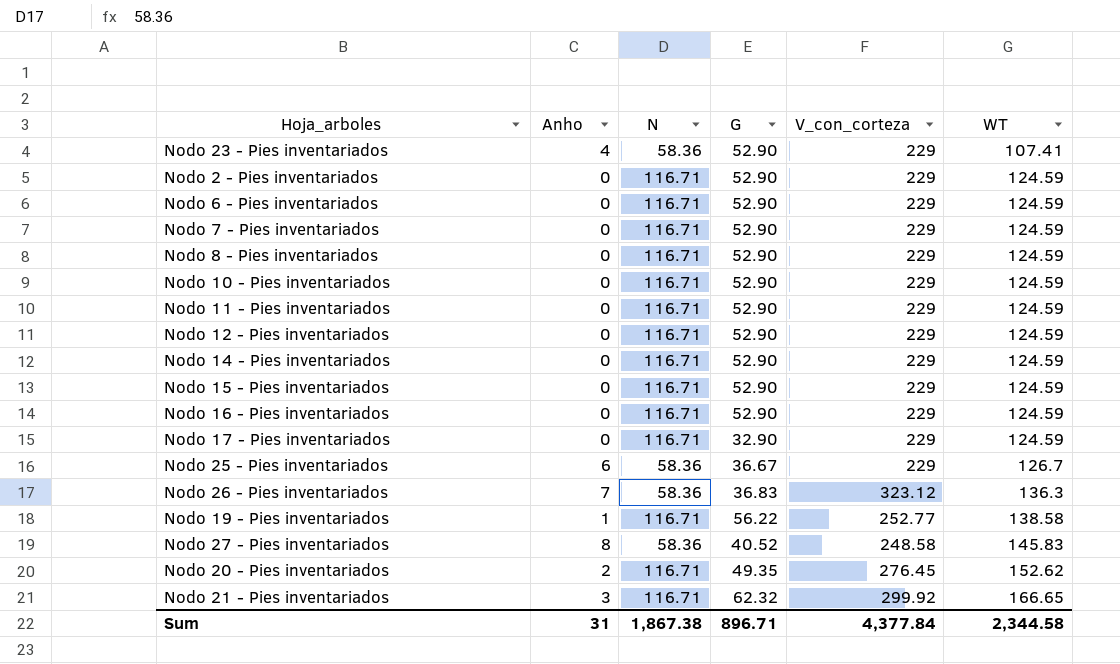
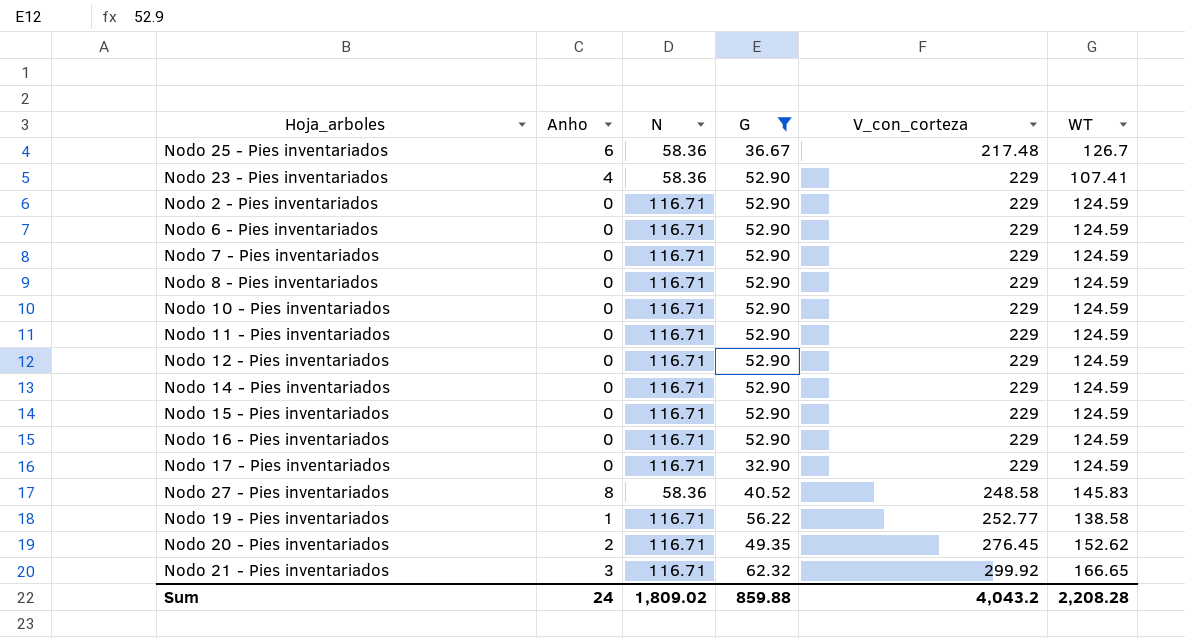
filter: none -> G != 36.83
row order: WT ascending -> V_con_corteza ascending
Nodo 25 - Pies inventariados | V_con_corteza: 229 -> 217.48
Sum | Anho: 31 -> 24
Sum | N: 1,867.38 -> 1,809.02
Sum | G: 896.71 -> 859.88
Sum | V_con_corteza: 4,377.84 -> 4,043.2
Sum | WT: 2,344.58 -> 2,208.28

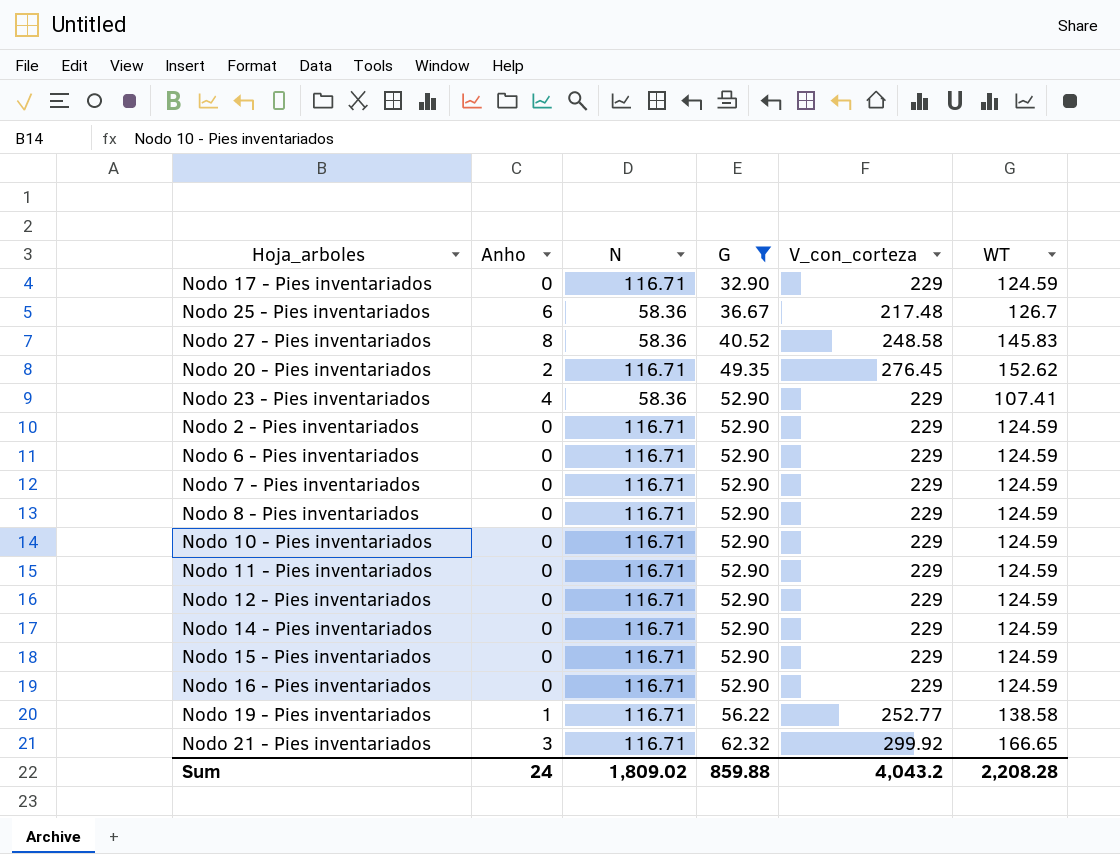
row order: V_con_corteza ascending -> G ascending

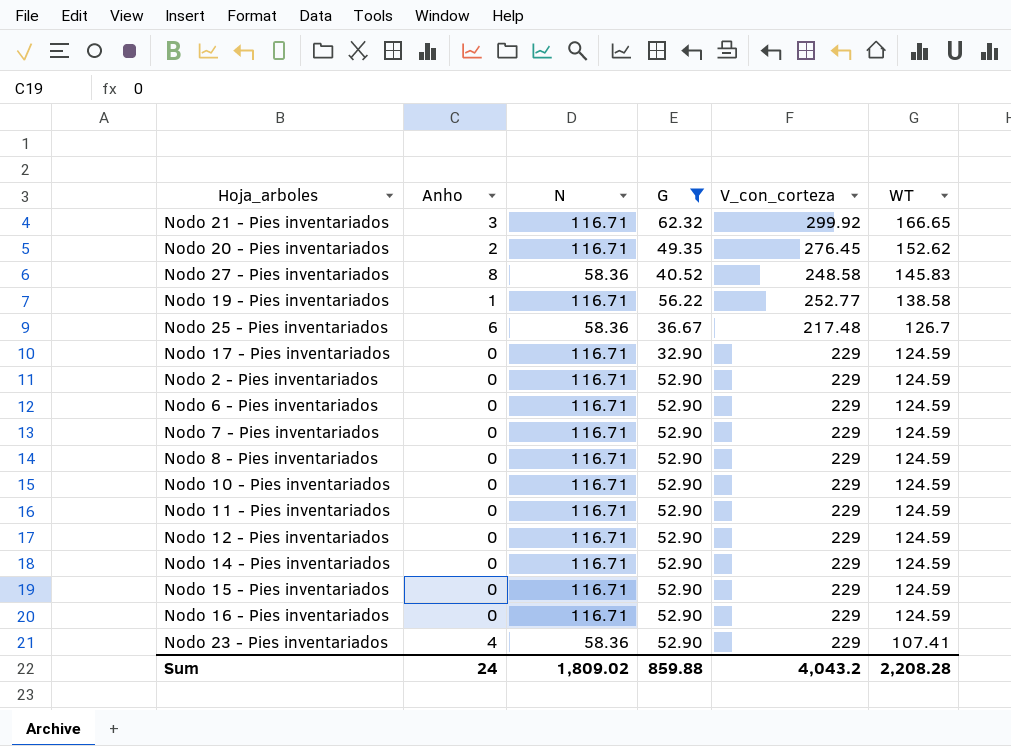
row order: G ascending -> WT descending

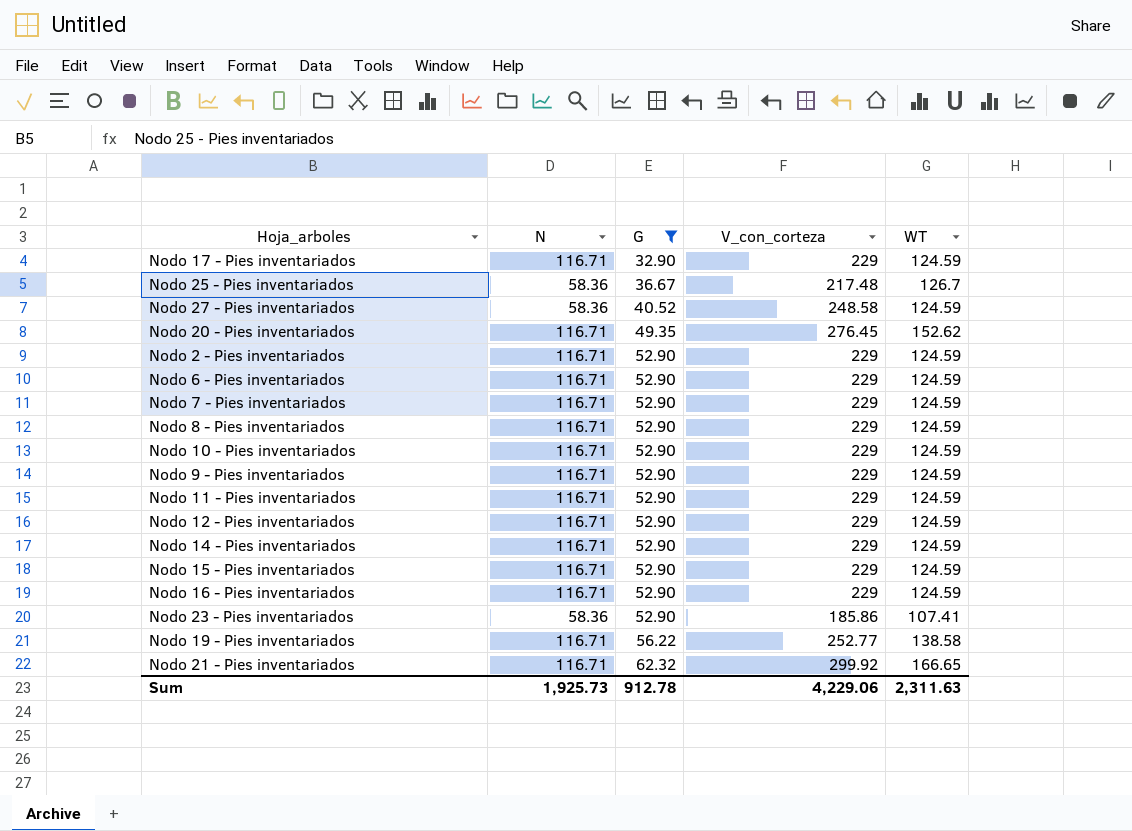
row order: WT descending -> G ascending
column Anho | position: 2 -> none
Nodo 27 - Pies inventariados | WT: 145.83 -> 124.59
row Nodo 9 - Pies inventariados: none -> 116.71 | 52.90 | 229 | 124.59
Nodo 23 - Pies inventariados | V_con_corteza: 229 -> 185.86
Sum | N: 1,809.02 -> 1,925.73
Sum | G: 859.88 -> 912.78
Sum | V_con_corteza: 4,043.2 -> 4,229.06
Sum | WT: 2,208.28 -> 2,311.63

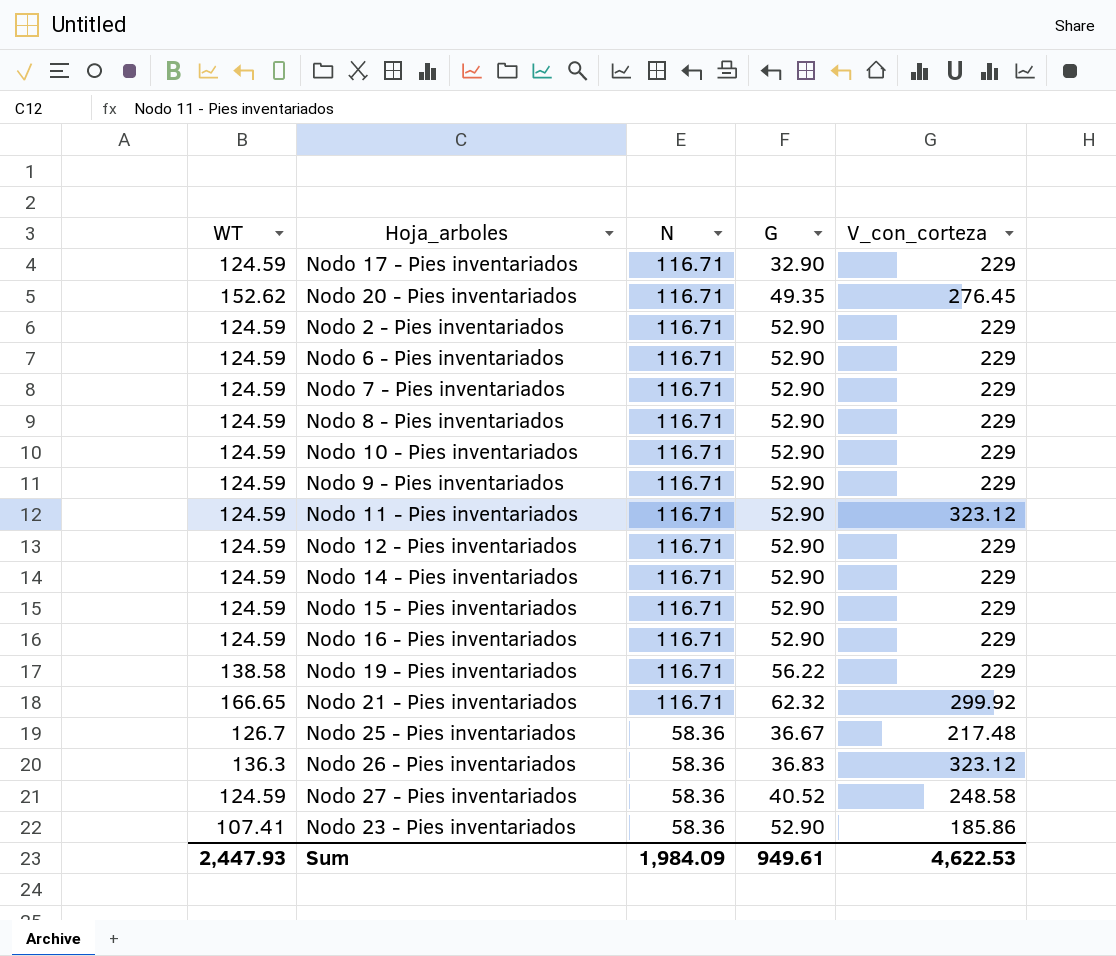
filter: G != 36.83 -> none
row order: G ascending -> N descending
column WT | position: 5 -> 1
Nodo 11 - Pies inventariados | V_con_corteza: 229 -> 323.12
Nodo 19 - Pies inventariados | V_con_corteza: 252.77 -> 229
Sum | WT: 2,311.63 -> 2,447.93
Sum | N: 1,925.73 -> 1,984.09
Sum | G: 912.78 -> 949.61
Sum | V_con_corteza: 4,229.06 -> 4,622.53

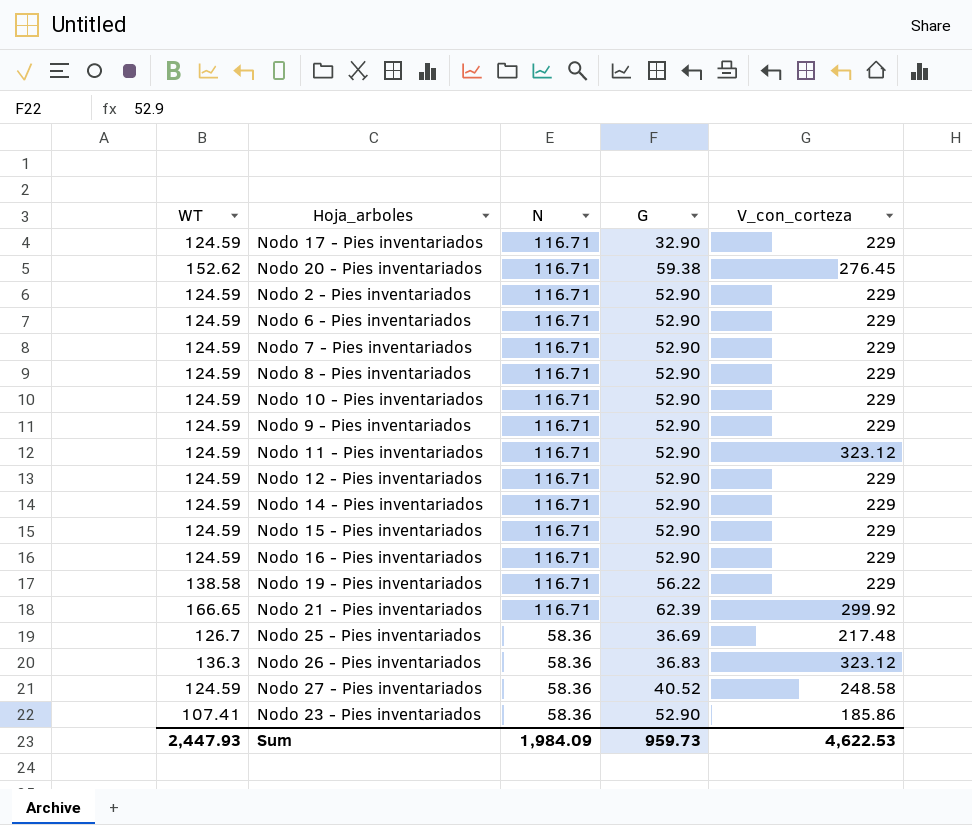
Nodo 20 - Pies inventariados | G: 49.35 -> 59.38
Nodo 21 - Pies inventariados | G: 62.32 -> 62.39
Nodo 25 - Pies inventariados | G: 36.67 -> 36.69
Sum | G: 949.61 -> 959.73

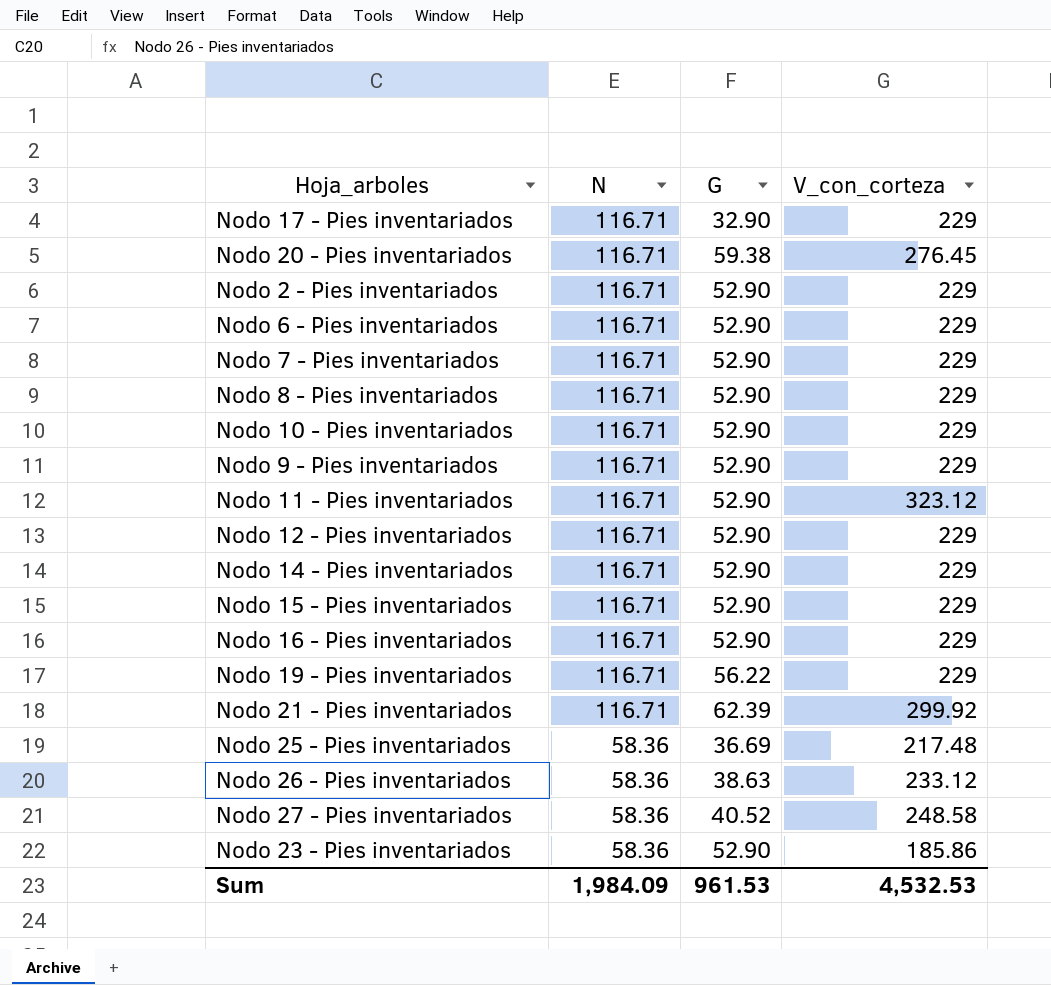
column WT | position: 1 -> none
Nodo 26 - Pies inventariados | G: 36.83 -> 38.63
Nodo 26 - Pies inventariados | V_con_corteza: 323.12 -> 233.12
Sum | G: 959.73 -> 961.53
Sum | V_con_corteza: 4,622.53 -> 4,532.53

